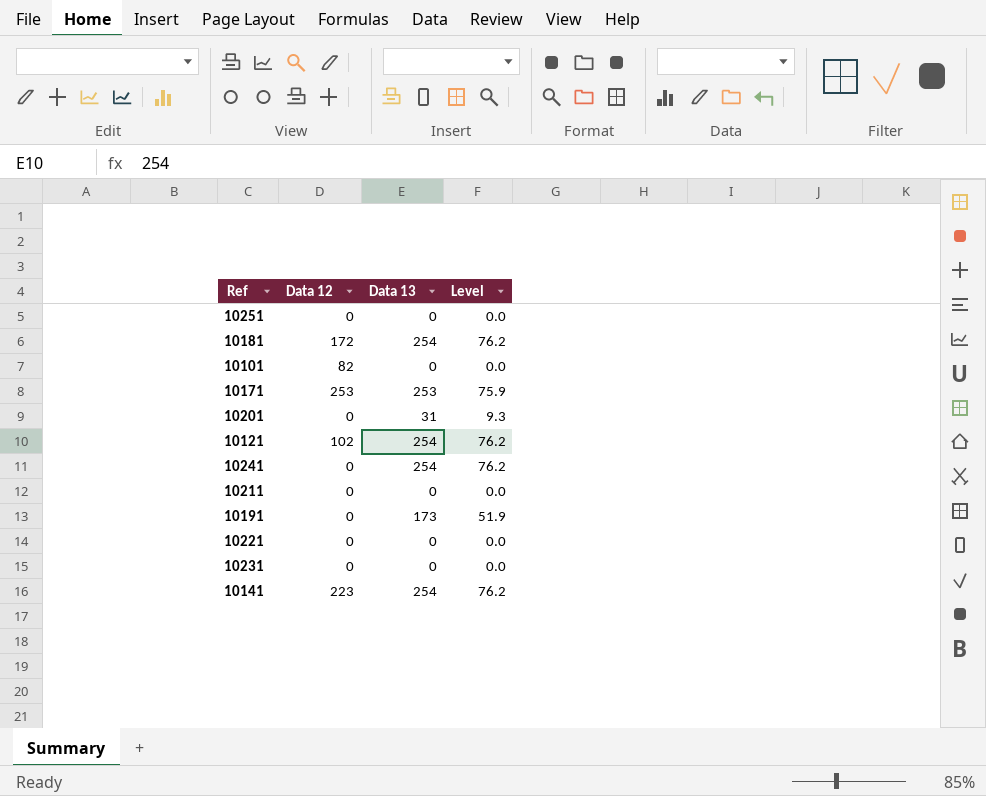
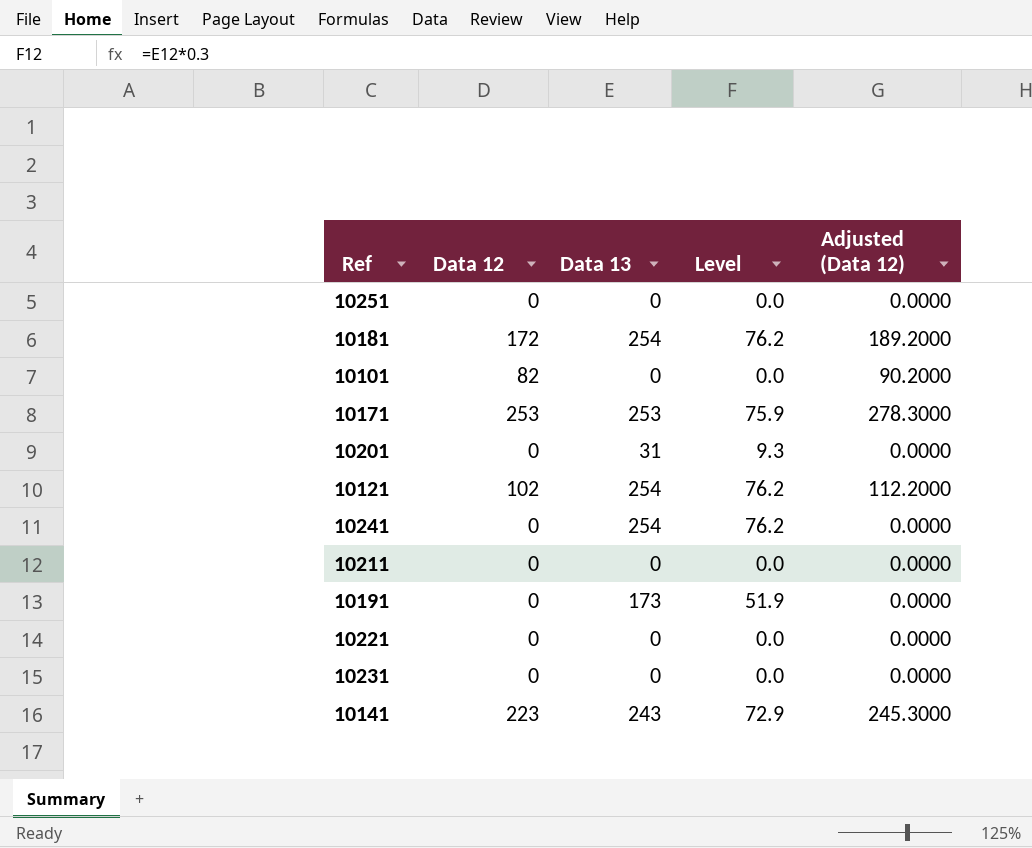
column Adjusted (Data 12) | formula: none -> [Data 12] * 1.1
10141 | Data 13: 254 -> 243
10141 | Level: 76.2 -> 72.9

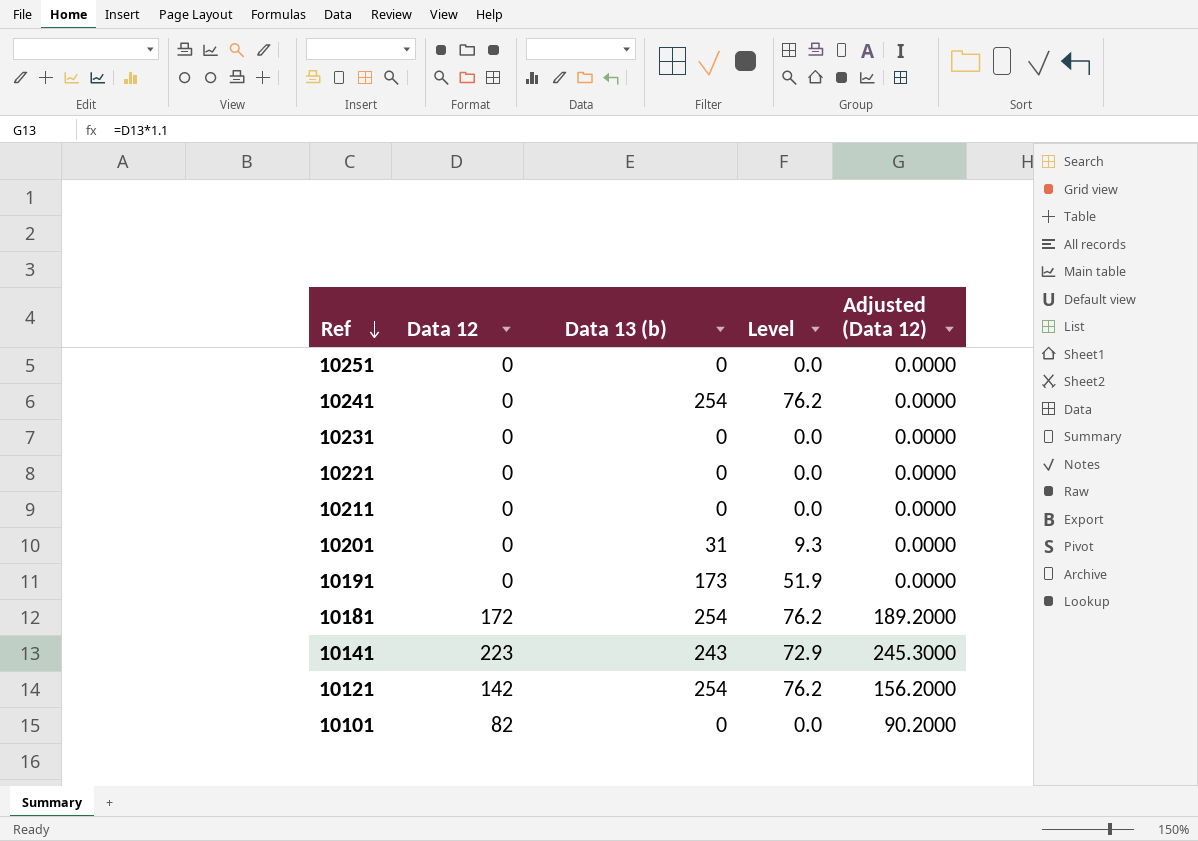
row order: none -> Ref descending
column name: Data 13 -> Data 13 (b)
row 10171: 253 | 253 | 75.9 | 278.3000 -> none
10121 | Data 12: 102 -> 142
10121 | Adjusted (Data 12): 112.2000 -> 156.2000

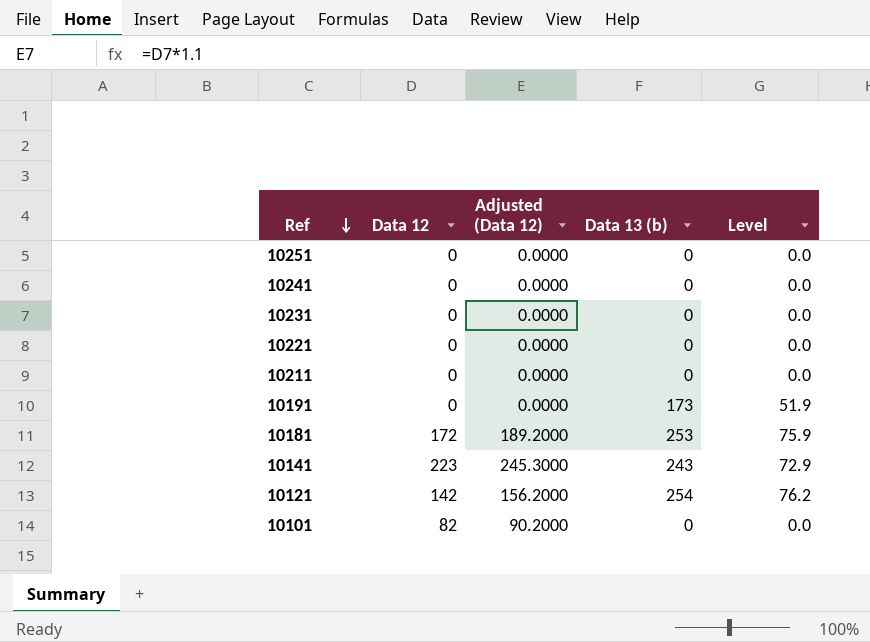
column Adjusted (Data 12) | position: 5 -> 3
row 10201: 0 | 31 | 9.3 | 0.0000 -> none
10241 | Data 13 (b): 254 -> 0
10241 | Level: 76.2 -> 0.0
10181 | Data 13 (b): 254 -> 253
10181 | Level: 76.2 -> 75.9

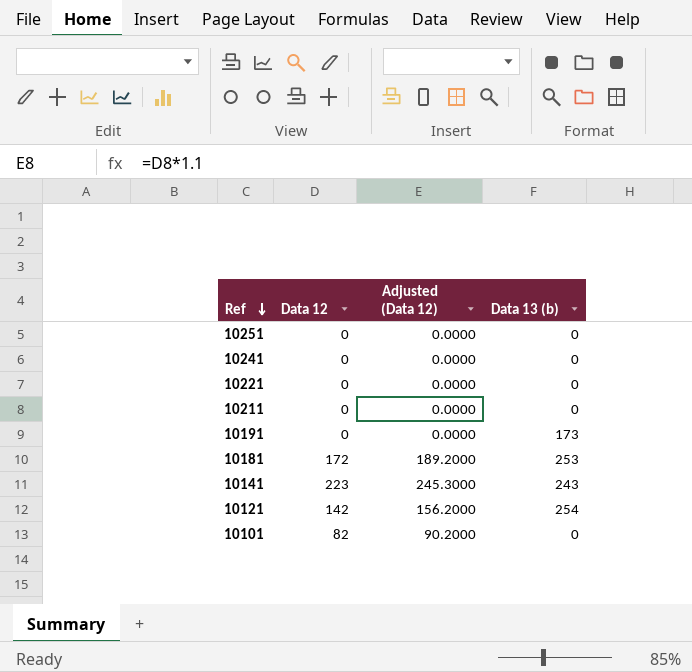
column Level | formula: [Data 13 (b)] * 0.3 -> none
row 10231: 0 | 0.0000 | 0 | 0.0 -> none

